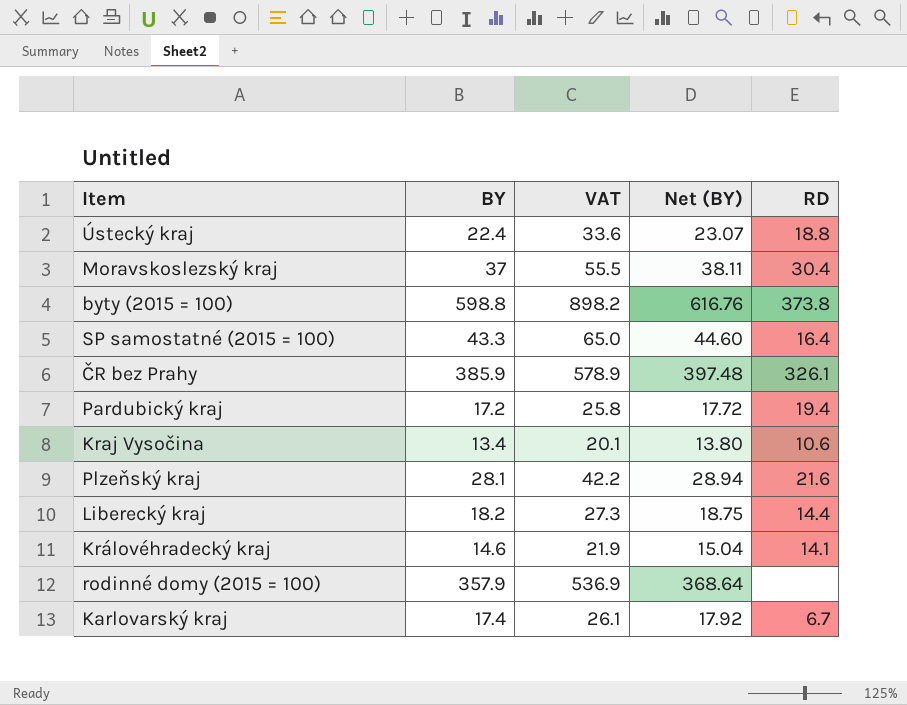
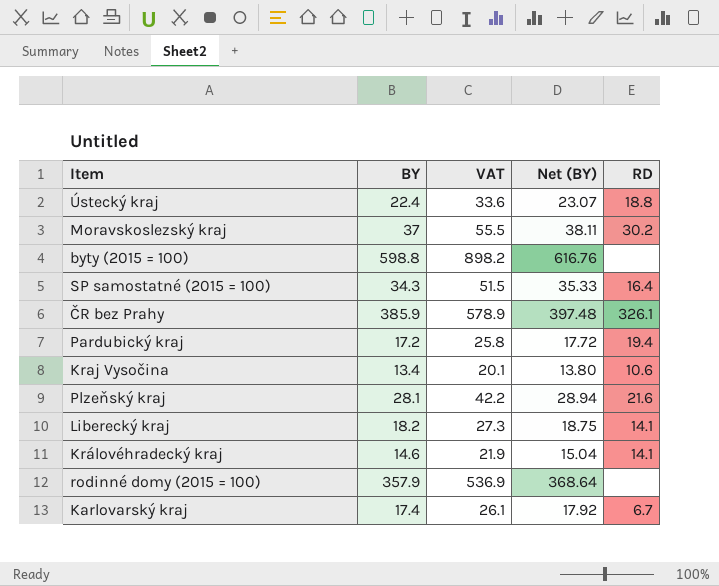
Moravskoslezský kraj | RD: 30.4 -> 30.2
byty (2015 = 100) | RD: 373.8 -> none
SP samostatné (2015 = 100) | BY: 43.3 -> 34.3
SP samostatné (2015 = 100) | VAT: 65.0 -> 51.5
SP samostatné (2015 = 100) | Net (BY): 44.60 -> 35.33
Liberecký kraj | RD: 14.4 -> 14.1

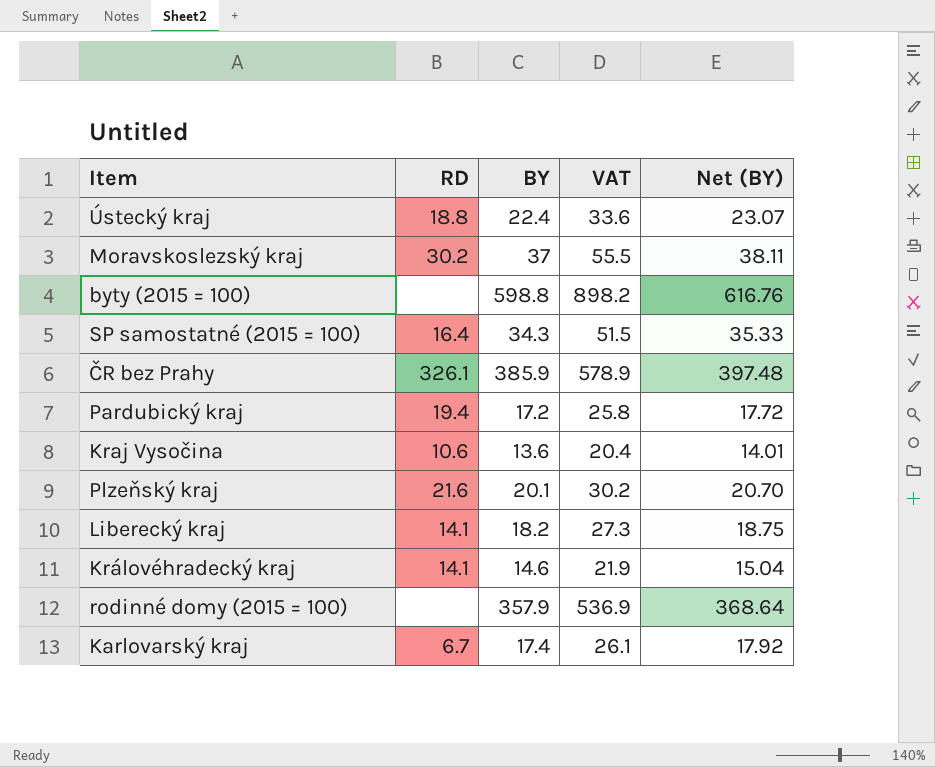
column RD | position: 5 -> 2
Kraj Vysočina | BY: 13.4 -> 13.6
Kraj Vysočina | VAT: 20.1 -> 20.4
Kraj Vysočina | Net (BY): 13.80 -> 14.01
Plzeňský kraj | BY: 28.1 -> 20.1
Plzeňský kraj | VAT: 42.2 -> 30.2
Plzeňský kraj | Net (BY): 28.94 -> 20.70

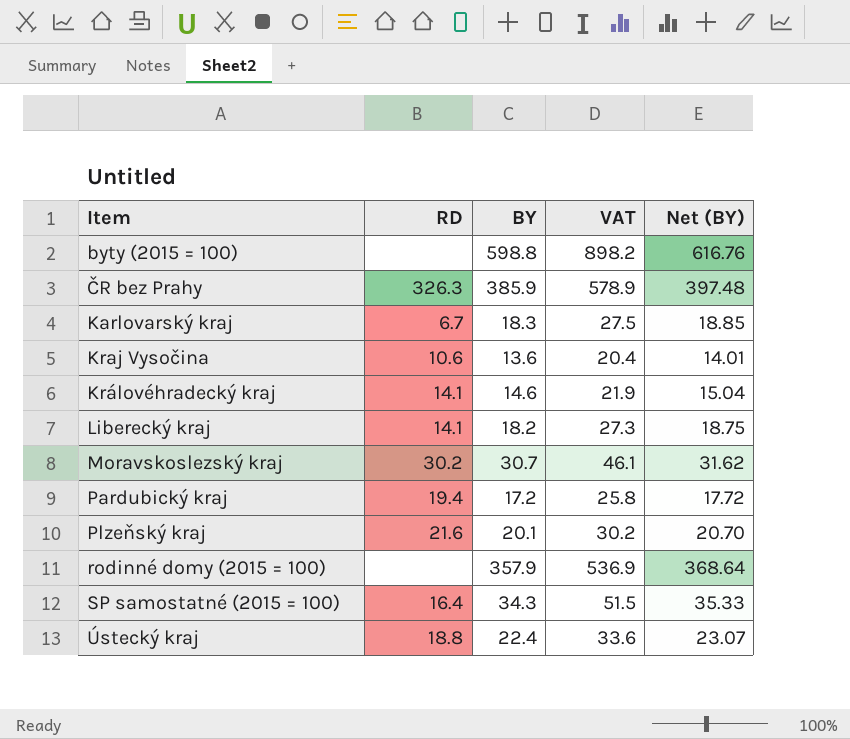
row order: none -> Item ascending
ČR bez Prahy | RD: 326.1 -> 326.3
Karlovarský kraj | BY: 17.4 -> 18.3
Karlovarský kraj | VAT: 26.1 -> 27.5
Karlovarský kraj | Net (BY): 17.92 -> 18.85
Moravskoslezský kraj | BY: 37 -> 30.7
Moravskoslezský kraj | VAT: 55.5 -> 46.1
Moravskoslezský kraj | Net (BY): 38.11 -> 31.62

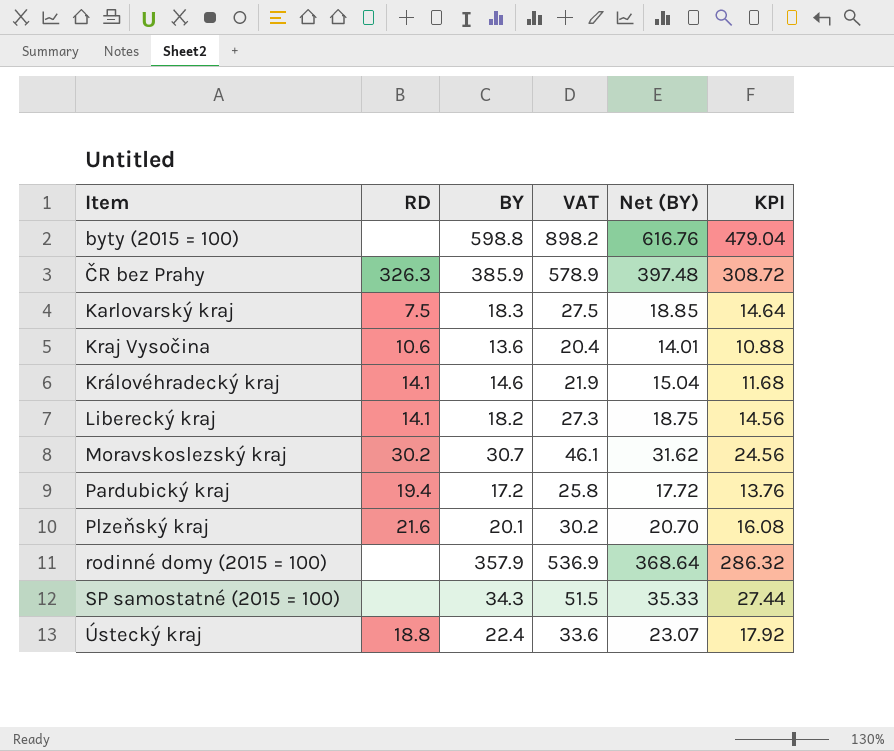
column KPI | formula: none -> [BY] * 0.8
Karlovarský kraj | RD: 6.7 -> 7.5
SP samostatné (2015 = 100) | RD: 16.4 -> none

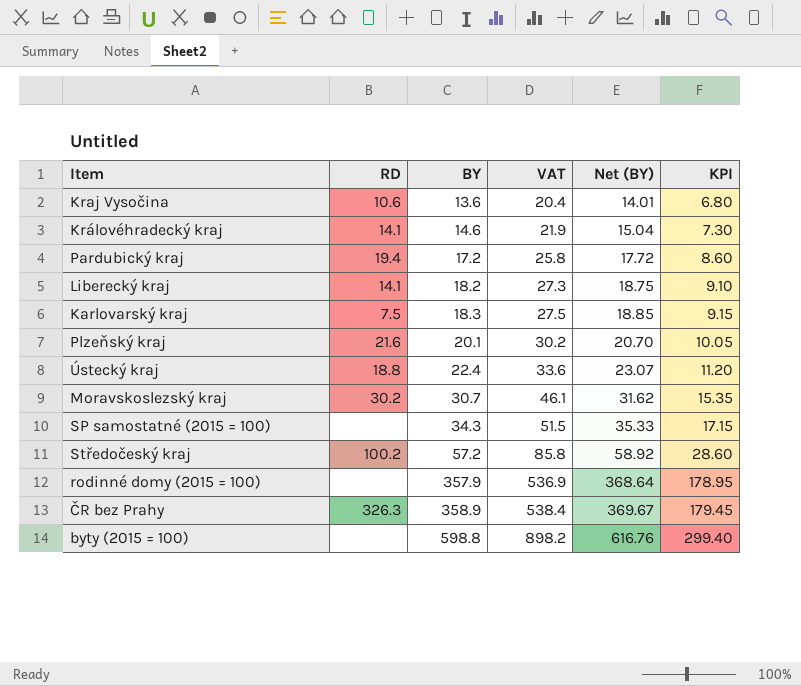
row order: Item ascending -> BY ascending
column KPI | formula: [BY] * 0.8 -> [BY] * 0.5
row Středočeský kraj: none -> 100.2 | 57.2 | 85.8 | 58.92 | 28.60
ČR bez Prahy | BY: 385.9 -> 358.9
ČR bez Prahy | VAT: 578.9 -> 538.4
ČR bez Prahy | Net (BY): 397.48 -> 369.67

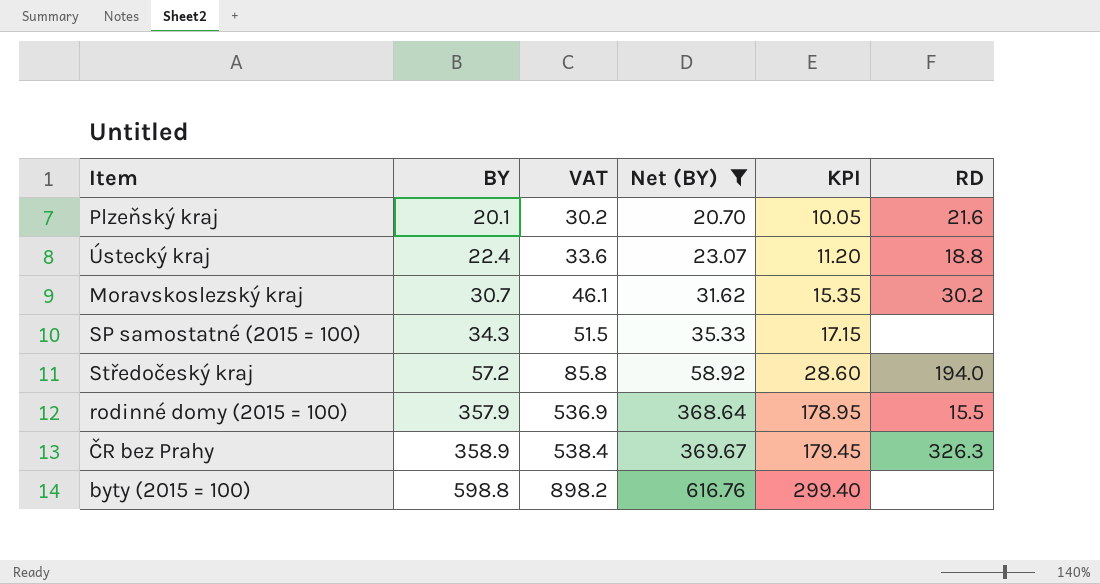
filter: none -> Net (BY) >= 20.70
column RD | position: 2 -> 6
Středočeský kraj | RD: 100.2 -> 194.0
rodinné domy (2015 = 100) | RD: none -> 15.5

